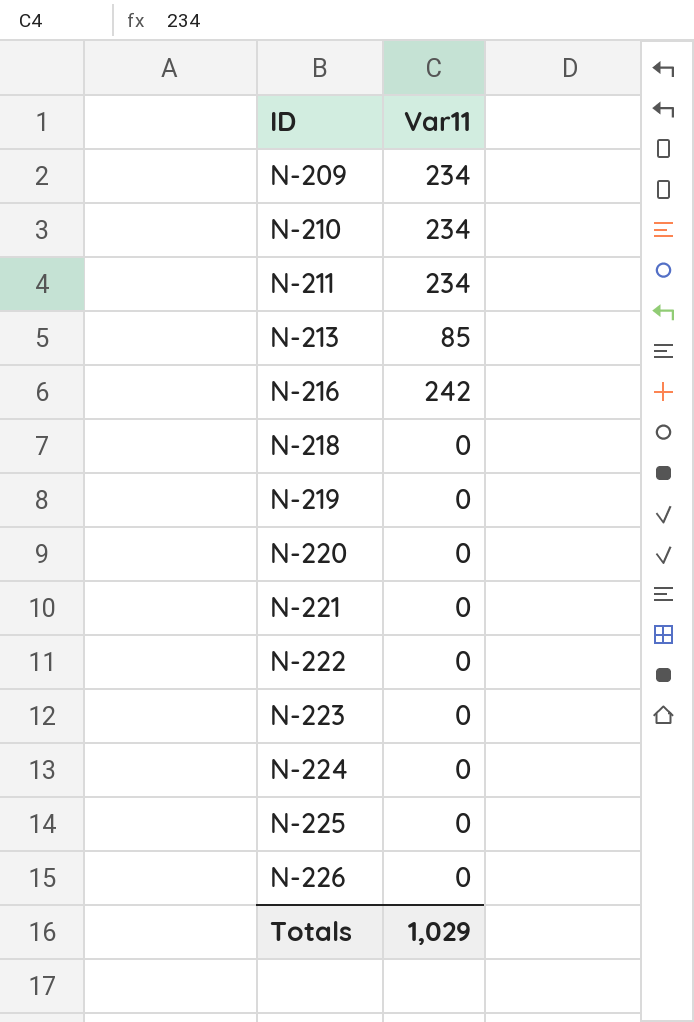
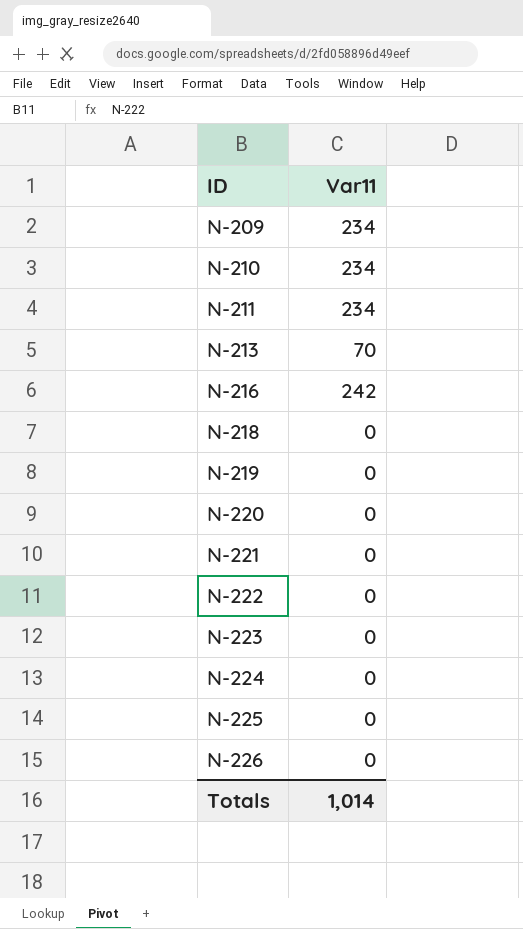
N-213 | Var11: 85 -> 70
Totals | Var11: 1,029 -> 1,014

